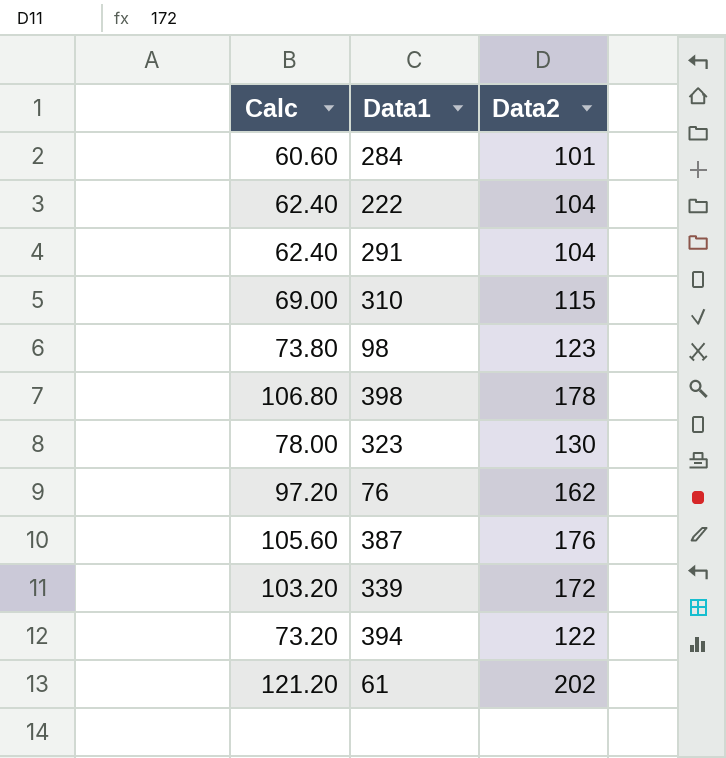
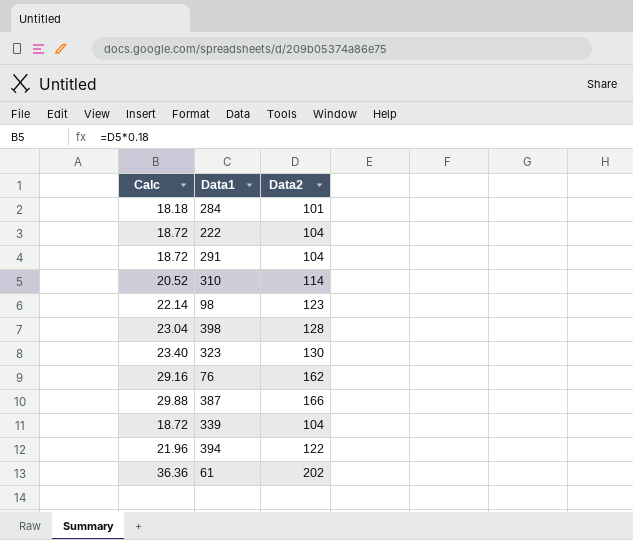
column Calc | formula: [Data2] * 0.6 -> [Data2] * 0.18
310 | Data2: 115 -> 114
398 | Data2: 178 -> 128
387 | Data2: 176 -> 166
339 | Data2: 172 -> 104

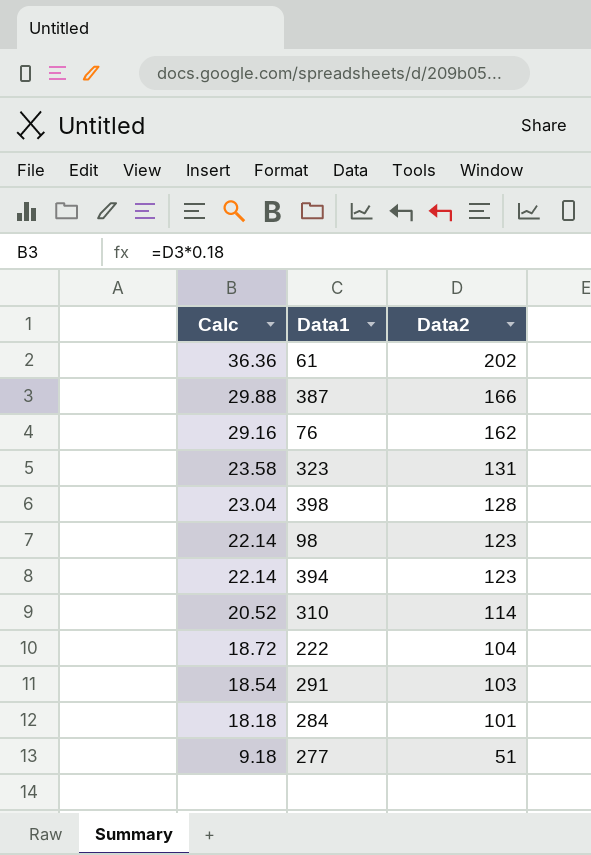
row order: none -> Calc descending
row 339: 18.72 | 104 -> none
323 | Calc: 23.40 -> 23.58
323 | Data2: 130 -> 131
394 | Calc: 21.96 -> 22.14
394 | Data2: 122 -> 123
291 | Calc: 18.72 -> 18.54
291 | Data2: 104 -> 103
row 277: none -> 9.18 | 51

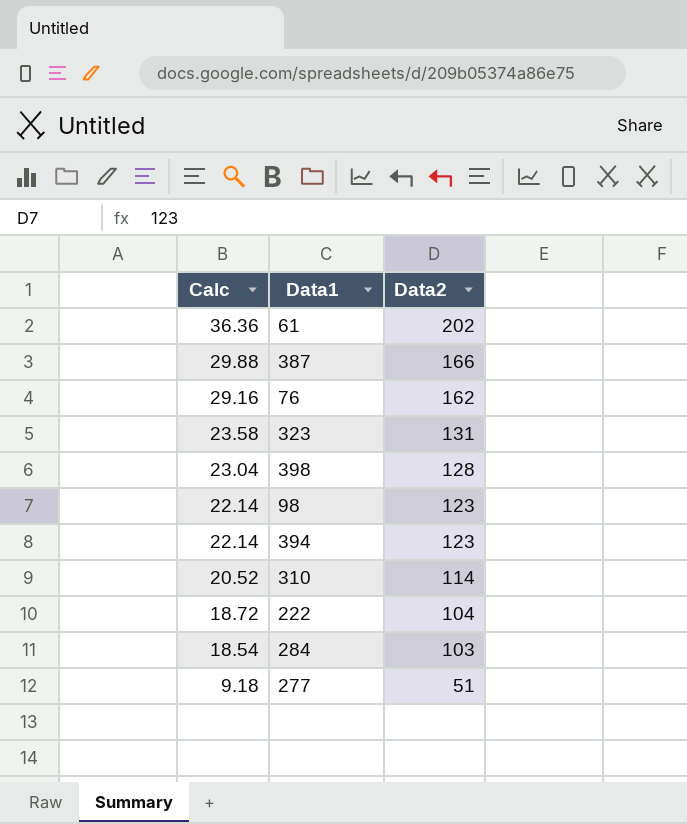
row 291: 18.54 | 103 -> none
284 | Calc: 18.18 -> 18.54
284 | Data2: 101 -> 103

